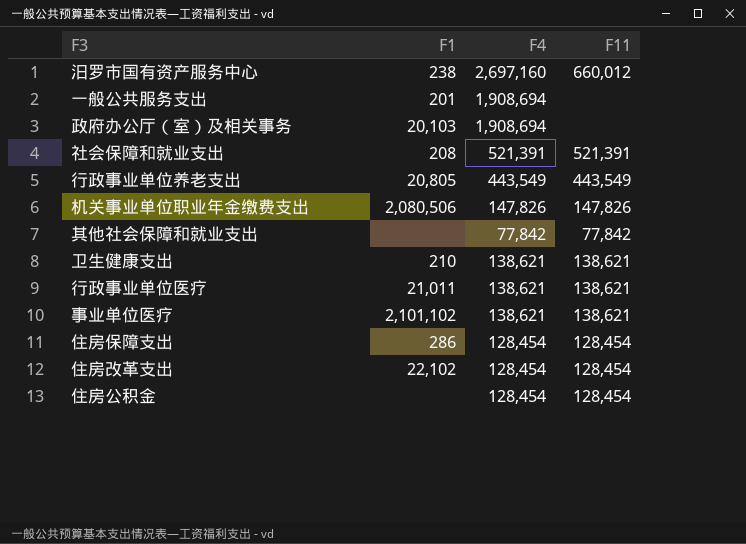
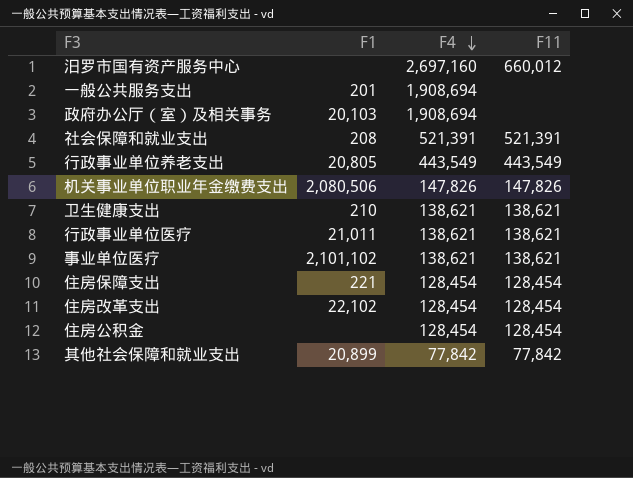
row order: none -> F4 descending
汨罗市国有资产服务中心 | F1: 238 -> none
住房保障支出 | F1: 286 -> 221
其他社会保障和就业支出 | F1: none -> 20,899

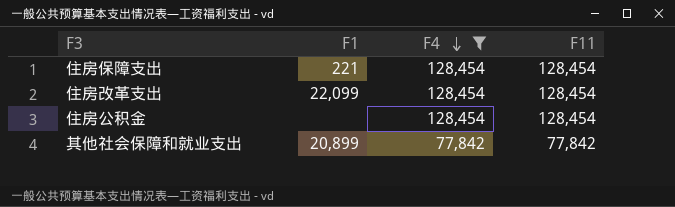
filter: none -> F4 <= 128,454
住房改革支出 | F1: 22,102 -> 22,099

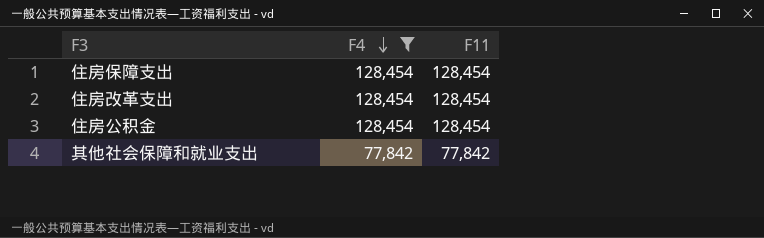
column F1 | position: 2 -> none

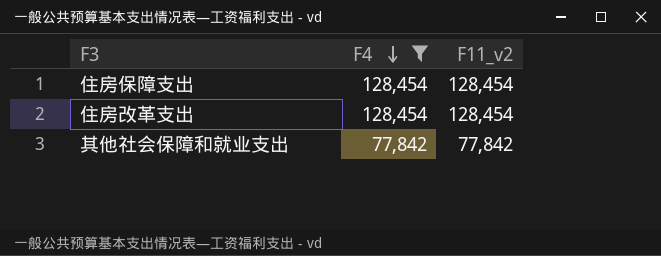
column name: F11 -> F11_v2
row 住房公积金: 128,454 | 128,454 -> none

